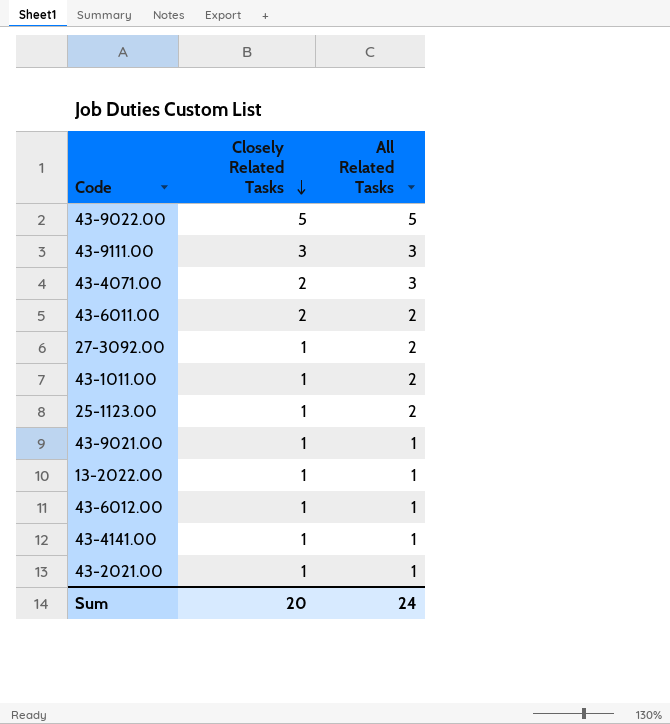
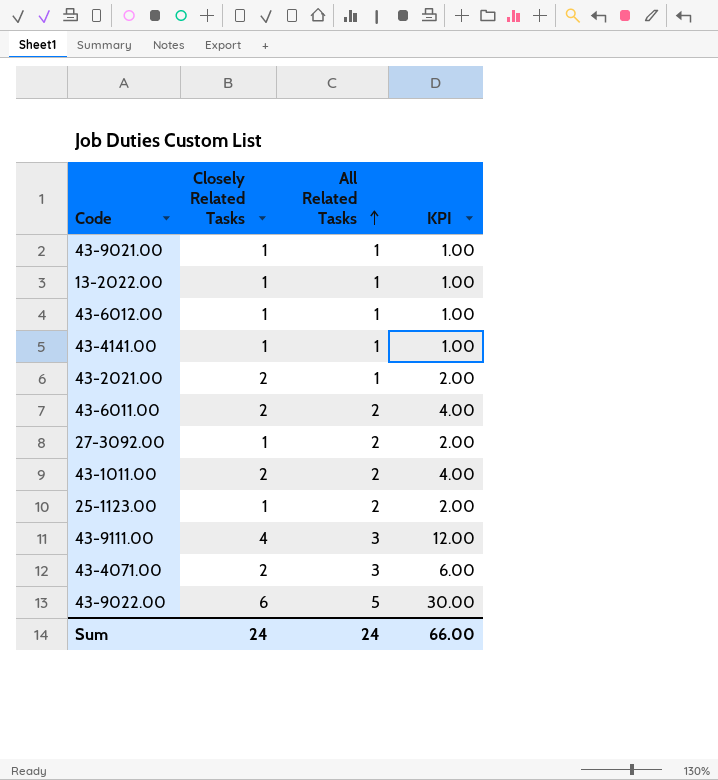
row order: Closely Related Tasks descending -> All Related Tasks ascending
column KPI | formula: none -> [Closely Related Tasks] * [All Related Tasks]
43-2021.00 | Closely Related Tasks: 1 -> 2
43-1011.00 | Closely Related Tasks: 1 -> 2
43-9111.00 | Closely Related Tasks: 3 -> 4
43-9022.00 | Closely Related Tasks: 5 -> 6
Sum | Closely Related Tasks: 20 -> 24

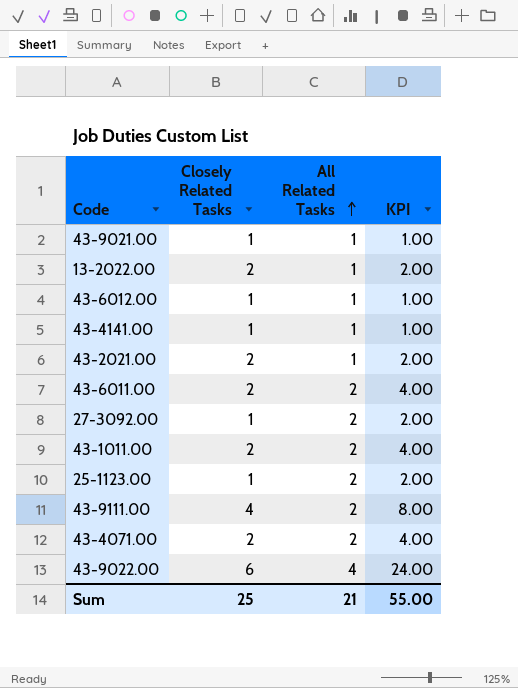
13-2022.00 | Closely Related Tasks: 1 -> 2
13-2022.00 | KPI: 1.00 -> 2.00
43-9111.00 | All Related Tasks: 3 -> 2
43-9111.00 | KPI: 12.00 -> 8.00
43-4071.00 | All Related Tasks: 3 -> 2
43-4071.00 | KPI: 6.00 -> 4.00
43-9022.00 | All Related Tasks: 5 -> 4
43-9022.00 | KPI: 30.00 -> 24.00
Sum | Closely Related Tasks: 24 -> 25
Sum | All Related Tasks: 24 -> 21
Sum | KPI: 66.00 -> 55.00

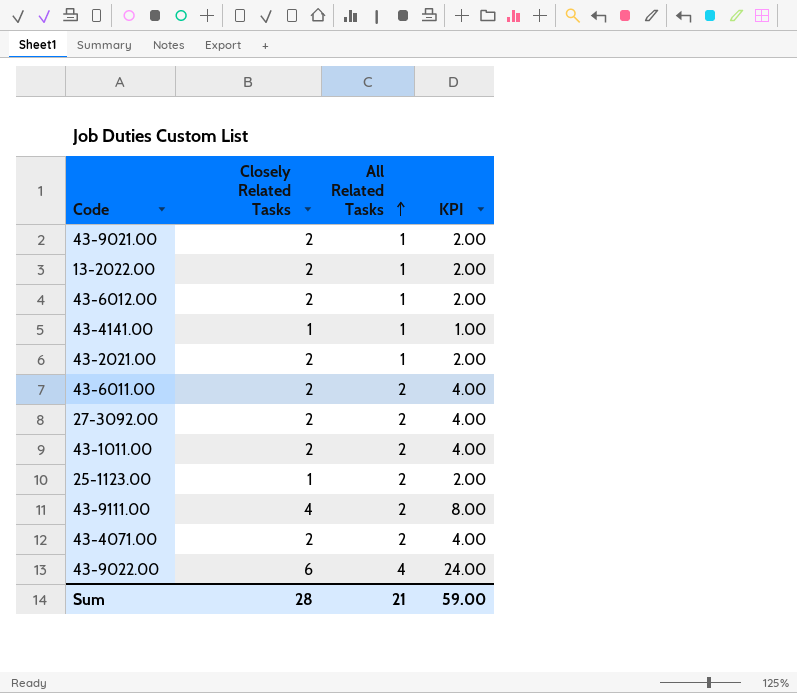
43-9021.00 | Closely Related Tasks: 1 -> 2
43-9021.00 | KPI: 1.00 -> 2.00
43-6012.00 | Closely Related Tasks: 1 -> 2
43-6012.00 | KPI: 1.00 -> 2.00
27-3092.00 | Closely Related Tasks: 1 -> 2
27-3092.00 | KPI: 2.00 -> 4.00
Sum | Closely Related Tasks: 25 -> 28
Sum | KPI: 55.00 -> 59.00

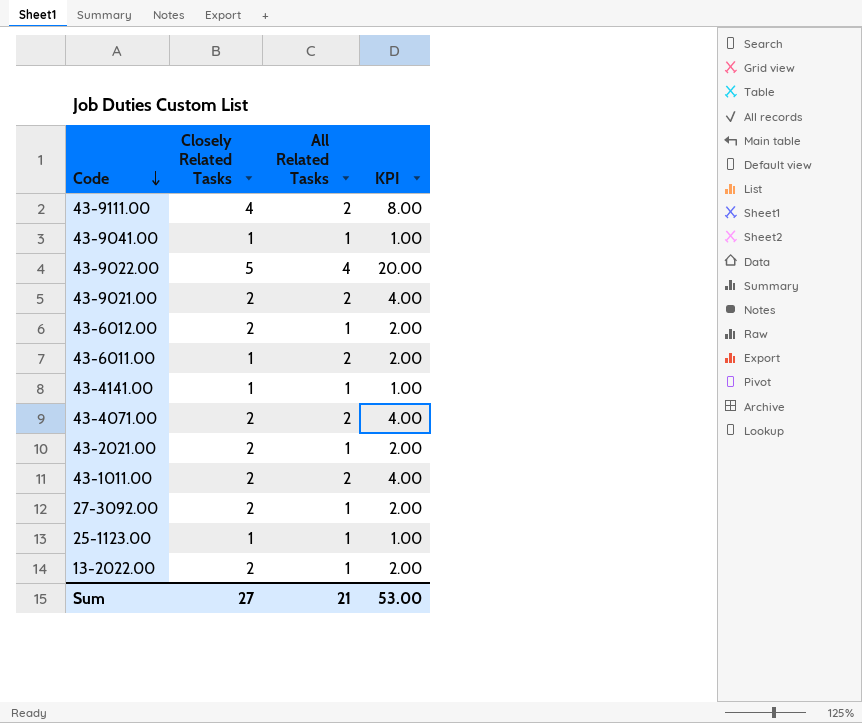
row order: All Related Tasks ascending -> Code descending
row 43-9041.00: none -> 1 | 1 | 1.00
43-9022.00 | Closely Related Tasks: 6 -> 5
43-9022.00 | KPI: 24.00 -> 20.00
43-9021.00 | All Related Tasks: 1 -> 2
43-9021.00 | KPI: 2.00 -> 4.00
43-6011.00 | Closely Related Tasks: 2 -> 1
43-6011.00 | KPI: 4.00 -> 2.00
27-3092.00 | All Related Tasks: 2 -> 1
27-3092.00 | KPI: 4.00 -> 2.00
25-1123.00 | All Related Tasks: 2 -> 1
25-1123.00 | KPI: 2.00 -> 1.00
Sum | Closely Related Tasks: 28 -> 27
Sum | KPI: 59.00 -> 53.00

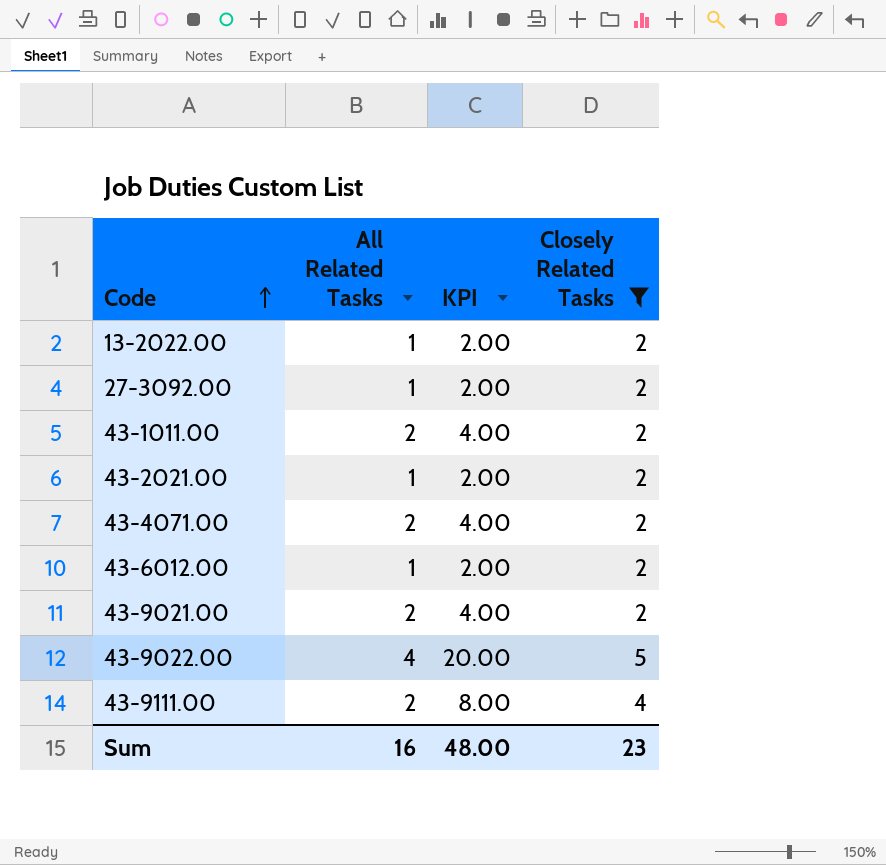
filter: none -> Closely Related Tasks != 1
row order: Code descending -> Code ascending
column Closely Related Tasks | position: 2 -> 4
Sum | All Related Tasks: 21 -> 16
Sum | KPI: 53.00 -> 48.00
Sum | Closely Related Tasks: 27 -> 23

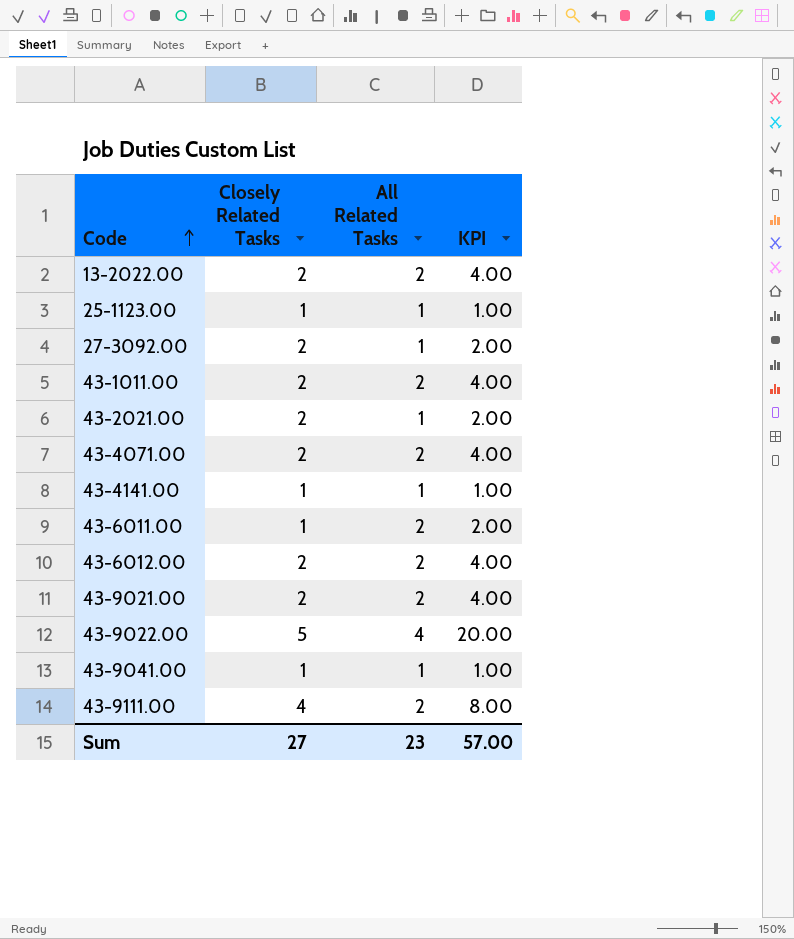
filter: Closely Related Tasks != 1 -> none
column Closely Related Tasks | position: 4 -> 2
13-2022.00 | All Related Tasks: 1 -> 2
13-2022.00 | KPI: 2.00 -> 4.00
43-6012.00 | All Related Tasks: 1 -> 2
43-6012.00 | KPI: 2.00 -> 4.00
Sum | Closely Related Tasks: 23 -> 27
Sum | All Related Tasks: 16 -> 23
Sum | KPI: 48.00 -> 57.00

